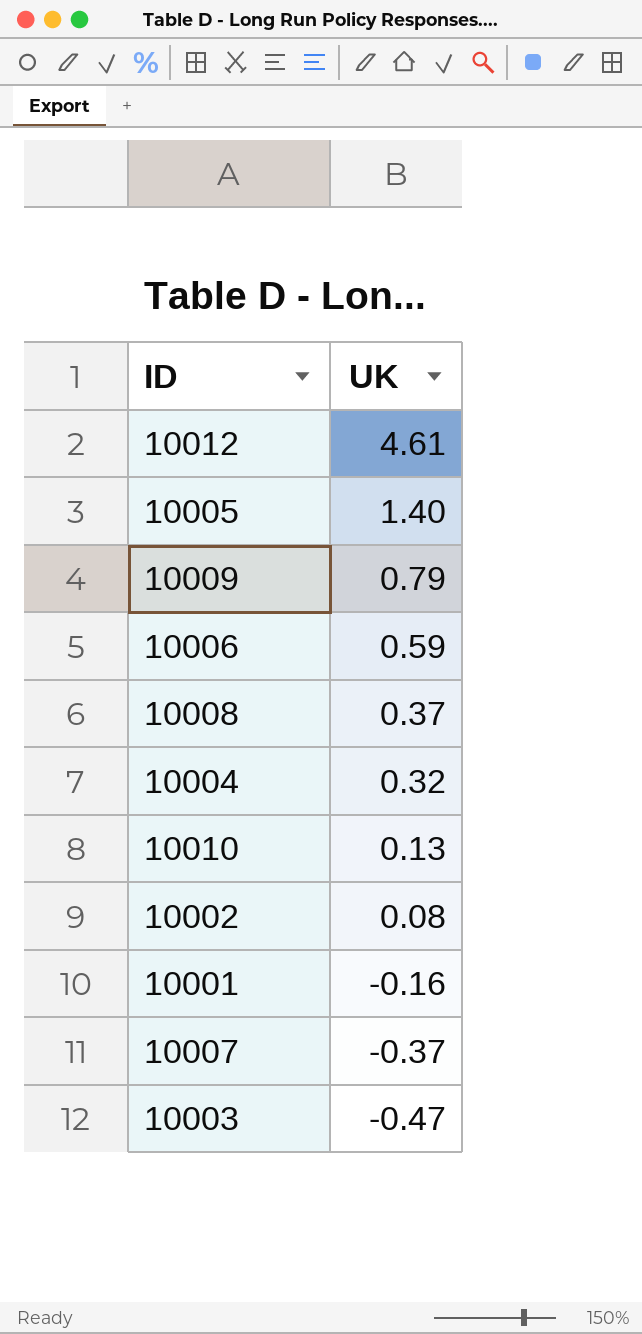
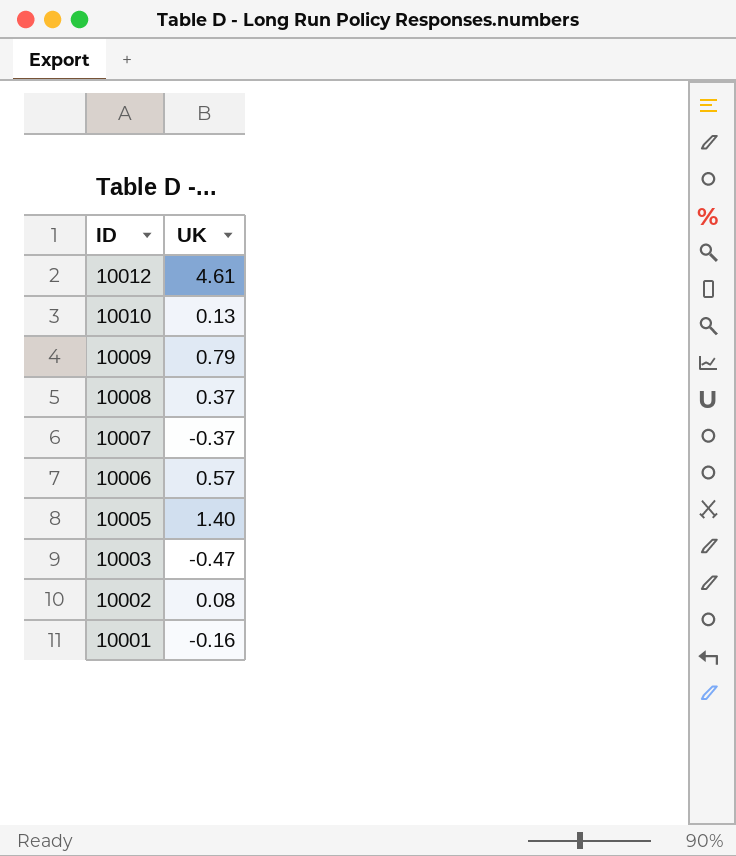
row order: UK descending -> ID descending
row 10004: 0.32 -> none
10006 | UK: 0.59 -> 0.57

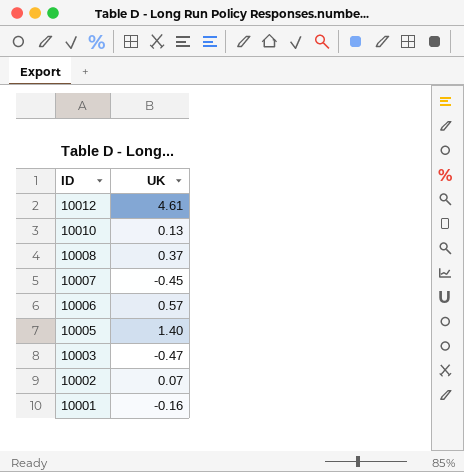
row 10009: 0.79 -> none
10007 | UK: -0.37 -> -0.45
10002 | UK: 0.08 -> 0.07

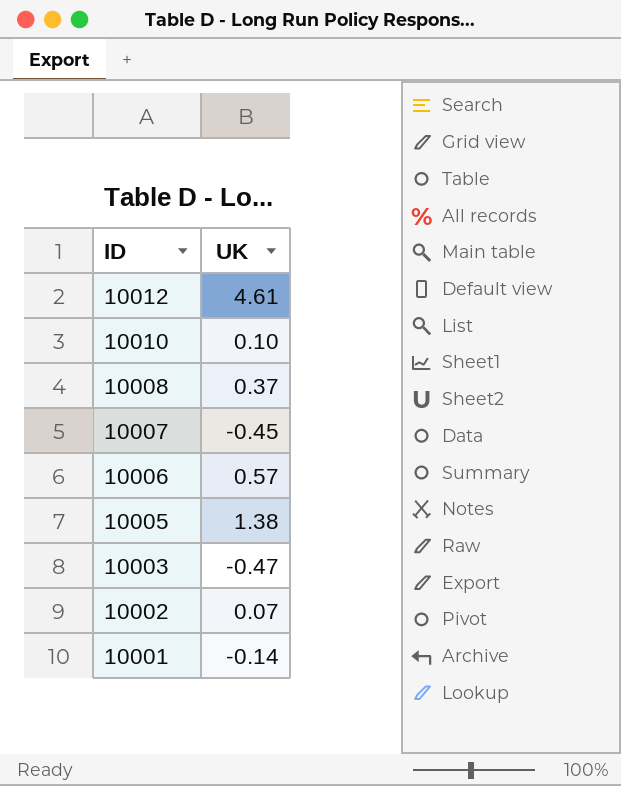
10010 | UK: 0.13 -> 0.10
10005 | UK: 1.40 -> 1.38
10001 | UK: -0.16 -> -0.14

